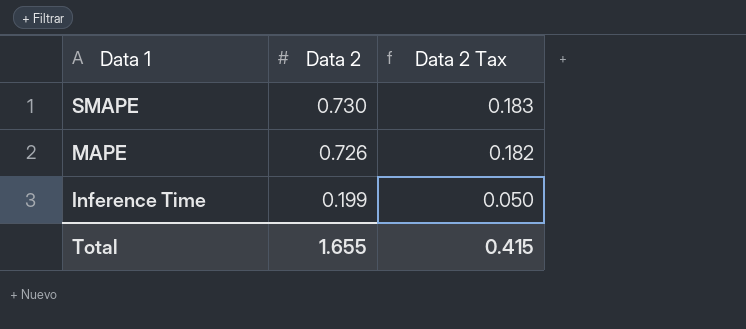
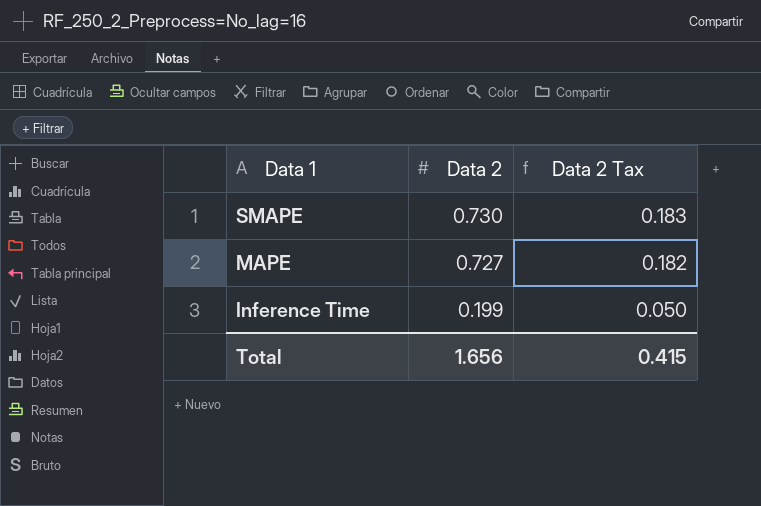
MAPE | Data 2: 0.726 -> 0.727
Total | Data 2: 1.655 -> 1.656

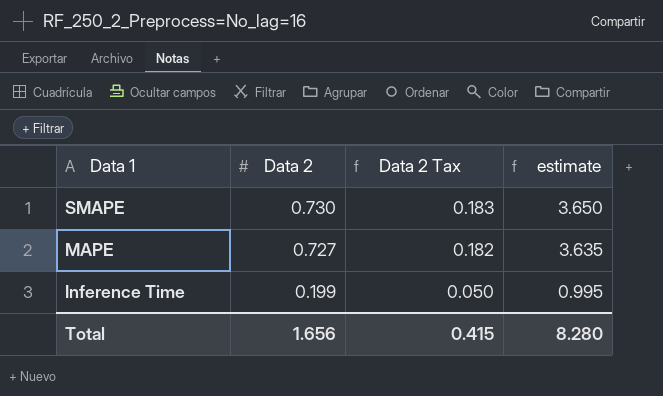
column estimate | formula: none -> [Data 2] * 5

